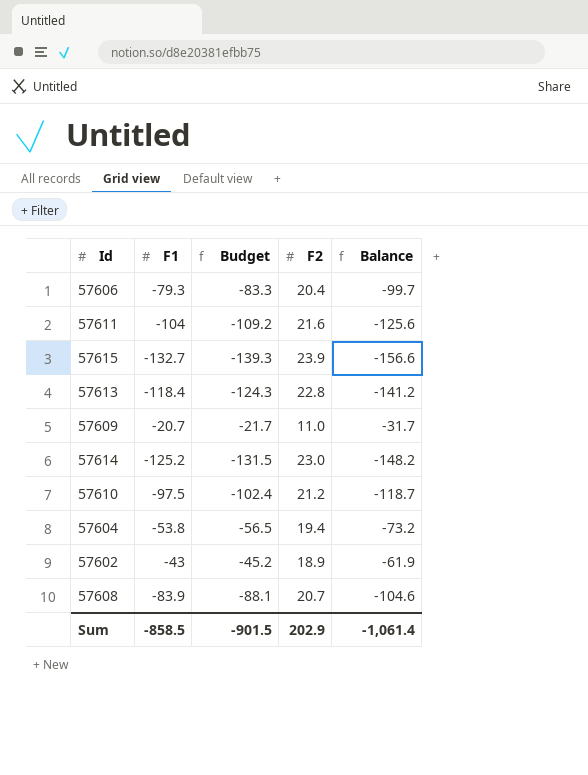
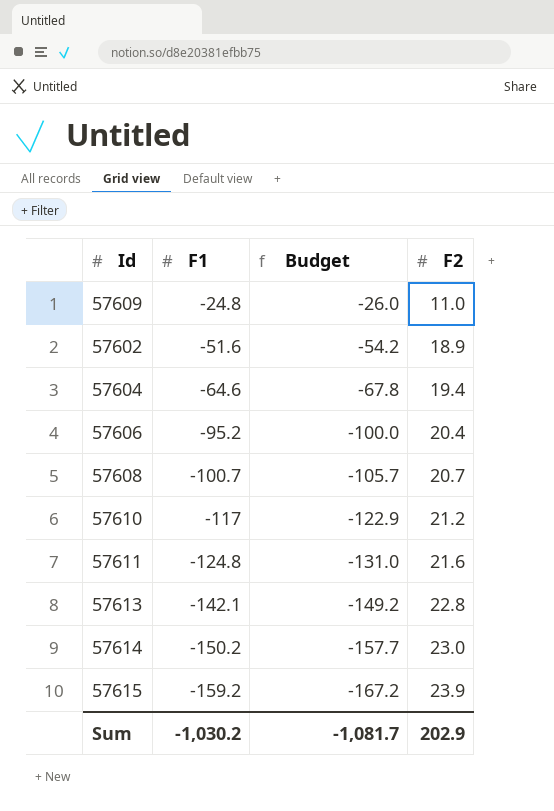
row order: none -> F1 descending
column Balance | formula: [F1] - [F2] -> none
57609 | F1: -20.7 -> -24.8
57609 | Budget: -21.7 -> -26.0
57602 | F1: -43 -> -51.6
57602 | Budget: -45.2 -> -54.2
57604 | F1: -53.8 -> -64.6
57604 | Budget: -56.5 -> -67.8
57606 | F1: -79.3 -> -95.2
57606 | Budget: -83.3 -> -100.0
57608 | F1: -83.9 -> -100.7
57608 | Budget: -88.1 -> -105.7
57610 | F1: -97.5 -> -117
57610 | Budget: -102.4 -> -122.9
57611 | F1: -104 -> -124.8
57611 | Budget: -109.2 -> -131.0
57613 | F1: -118.4 -> -142.1
57613 | Budget: -124.3 -> -149.2
57614 | F1: -125.2 -> -150.2
57614 | Budget: -131.5 -> -157.7
57615 | F1: -132.7 -> -159.2
57615 | Budget: -139.3 -> -167.2
Sum | F1: -858.5 -> -1,030.2
Sum | Budget: -901.5 -> -1,081.7

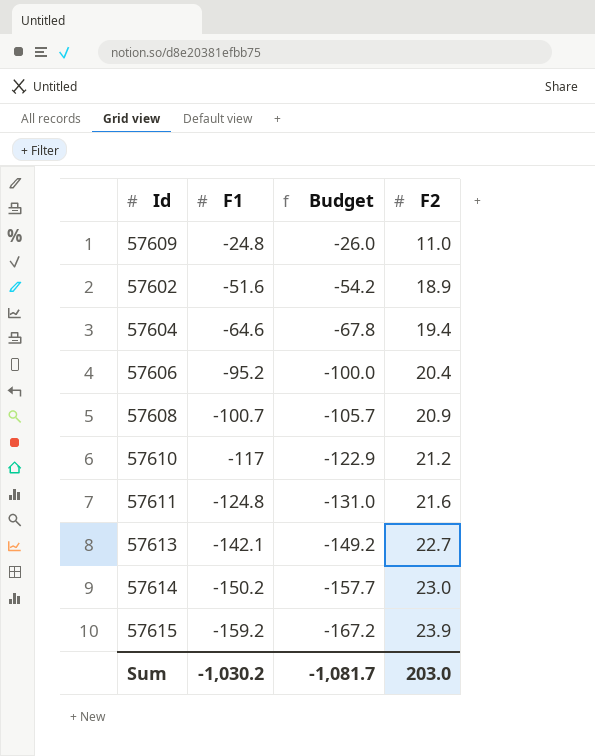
57608 | F2: 20.7 -> 20.9
57613 | F2: 22.8 -> 22.7
Sum | F2: 202.9 -> 203.0

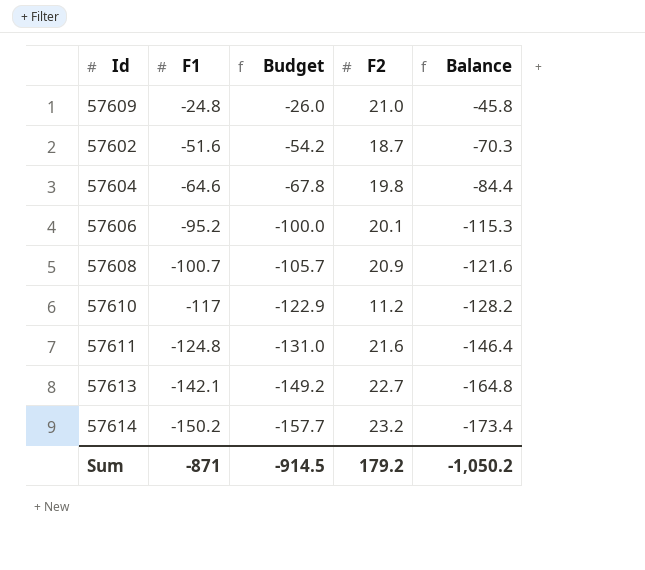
column Balance | formula: none -> [F1] - [F2]
row 57615: -159.2 | -167.2 | 23.9 -> none
57609 | F2: 11.0 -> 21.0
57602 | F2: 18.9 -> 18.7
57604 | F2: 19.4 -> 19.8
57606 | F2: 20.4 -> 20.1
57610 | F2: 21.2 -> 11.2
57614 | F2: 23.0 -> 23.2
Sum | F1: -1,030.2 -> -871
Sum | Budget: -1,081.7 -> -914.5
Sum | F2: 203.0 -> 179.2

